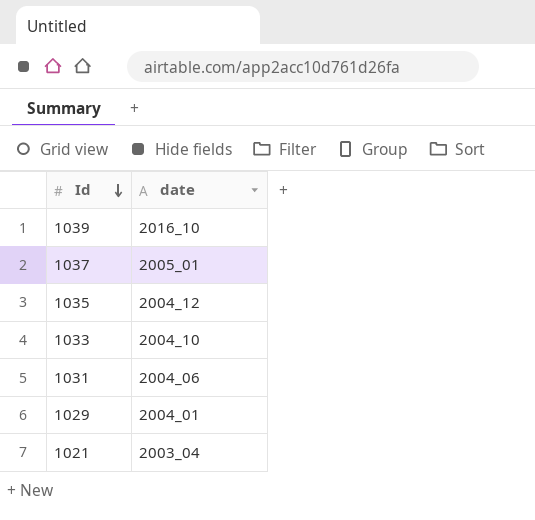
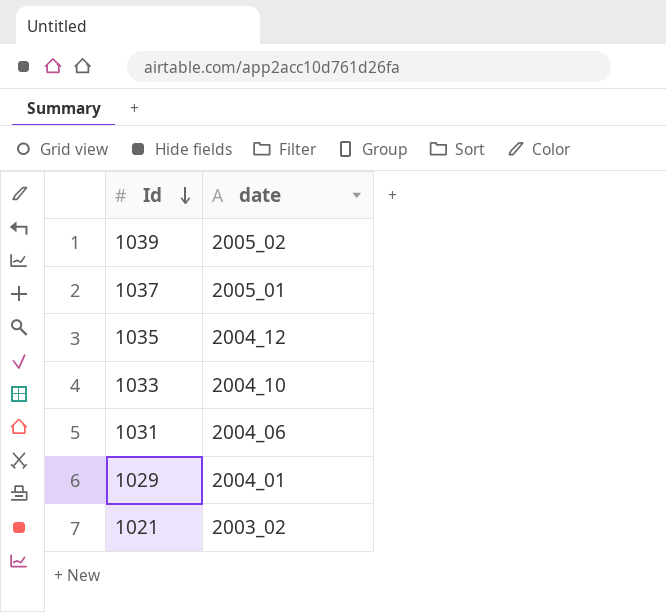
1039 | date: 2016_10 -> 2005_02
1021 | date: 2003_04 -> 2003_02

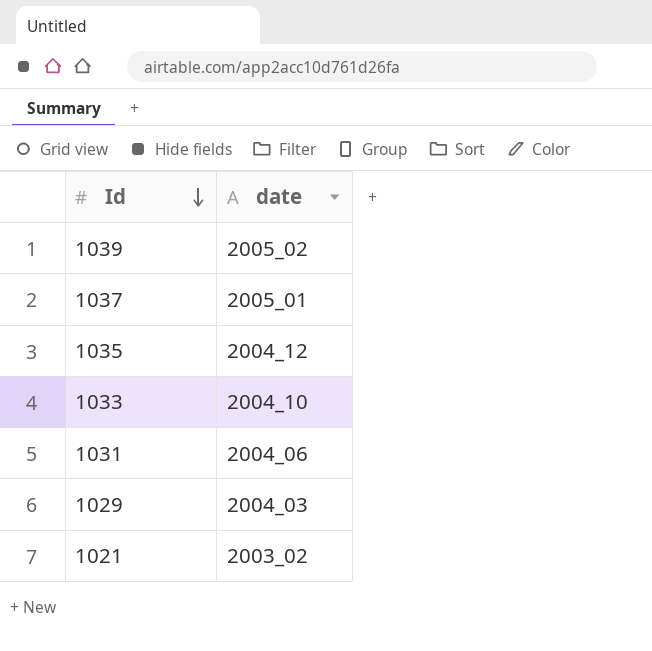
1029 | date: 2004_01 -> 2004_03

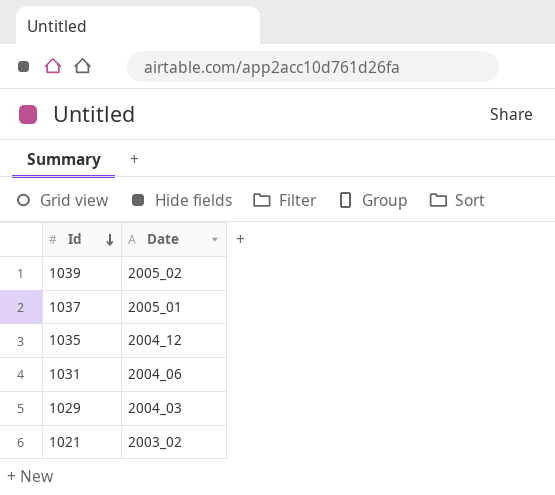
column name: date -> Date
row 1033: 2004_10 -> none

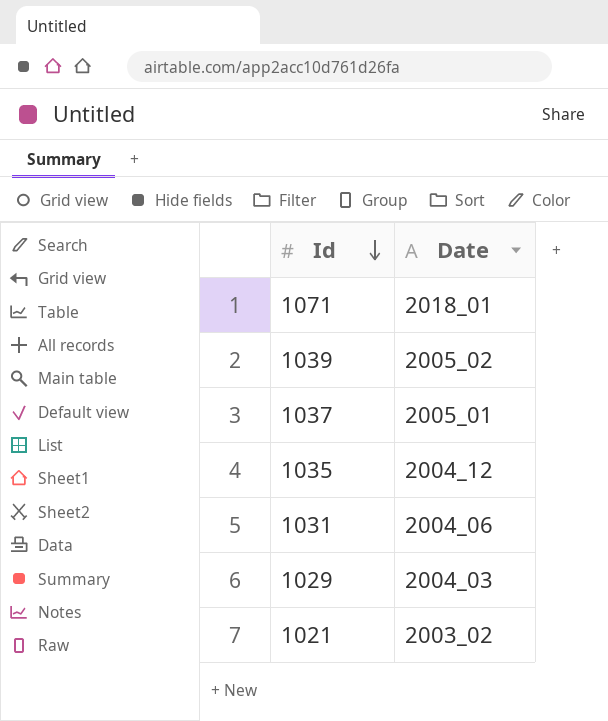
row 1071: none -> 2018_01

